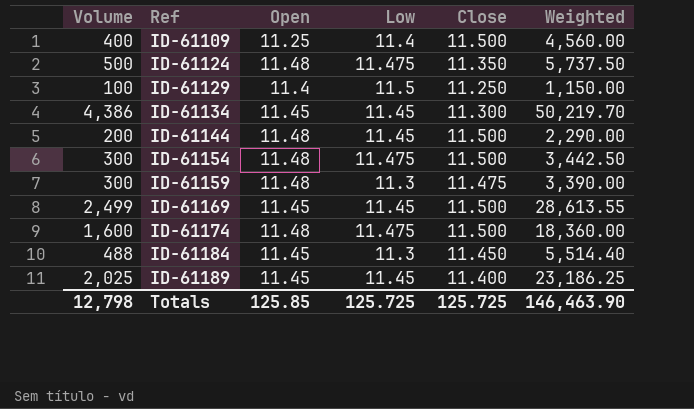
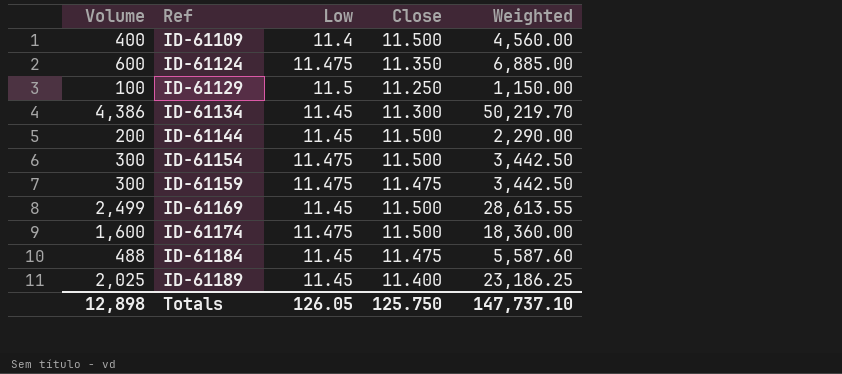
column Open | position: 3 -> none
ID-61124 | Volume: 500 -> 600
ID-61124 | Weighted: 5,737.50 -> 6,885.00
ID-61159 | Low: 11.3 -> 11.475
ID-61159 | Weighted: 3,390.00 -> 3,442.50
ID-61184 | Low: 11.3 -> 11.45
ID-61184 | Close: 11.450 -> 11.475
ID-61184 | Weighted: 5,514.40 -> 5,587.60
Totals | Volume: 12,798 -> 12,898
Totals | Low: 125.725 -> 126.05
Totals | Close: 125.725 -> 125.750
Totals | Weighted: 146,463.90 -> 147,737.10

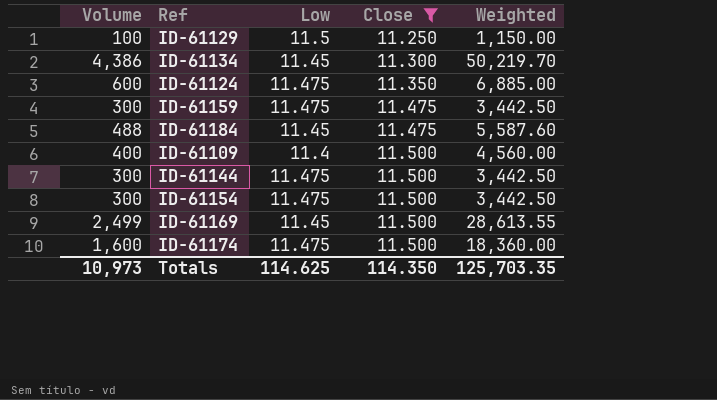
filter: none -> Close != 11.400
row order: Ref ascending -> Close ascending
ID-61144 | Volume: 200 -> 300
ID-61144 | Low: 11.45 -> 11.475
ID-61144 | Weighted: 2,290.00 -> 3,442.50
Totals | Volume: 12,898 -> 10,973
Totals | Low: 126.05 -> 114.625
Totals | Close: 125.750 -> 114.350
Totals | Weighted: 147,737.10 -> 125,703.35

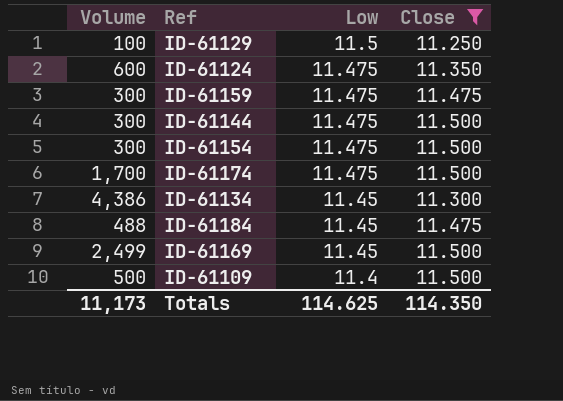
row order: Close ascending -> Low descending
column Weighted | formula: [Volume] * [Low] -> none
ID-61174 | Volume: 1,600 -> 1,700
ID-61109 | Volume: 400 -> 500
Totals | Volume: 10,973 -> 11,173

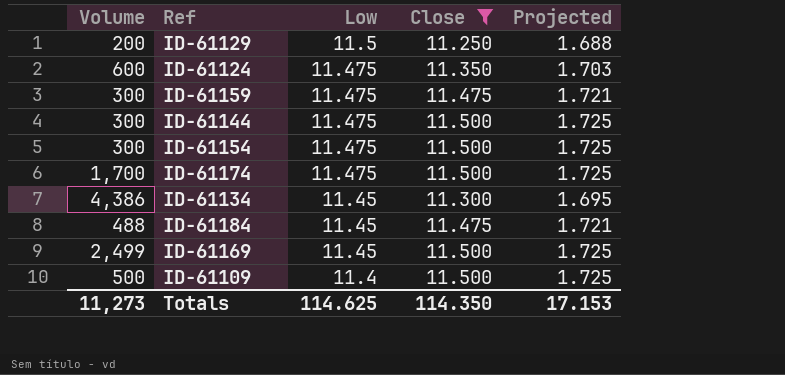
column Projected | formula: none -> [Close] * 0.15
ID-61129 | Volume: 100 -> 200
Totals | Volume: 11,173 -> 11,273

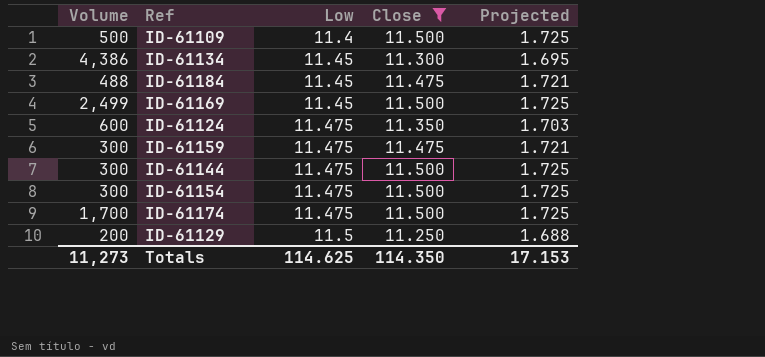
row order: Low descending -> Low ascending

